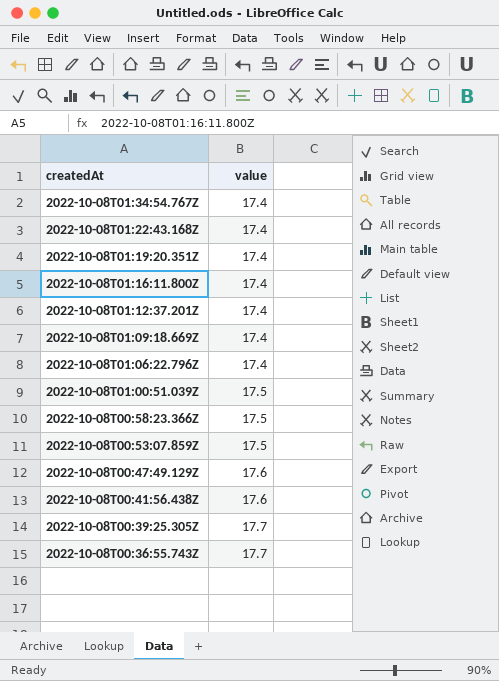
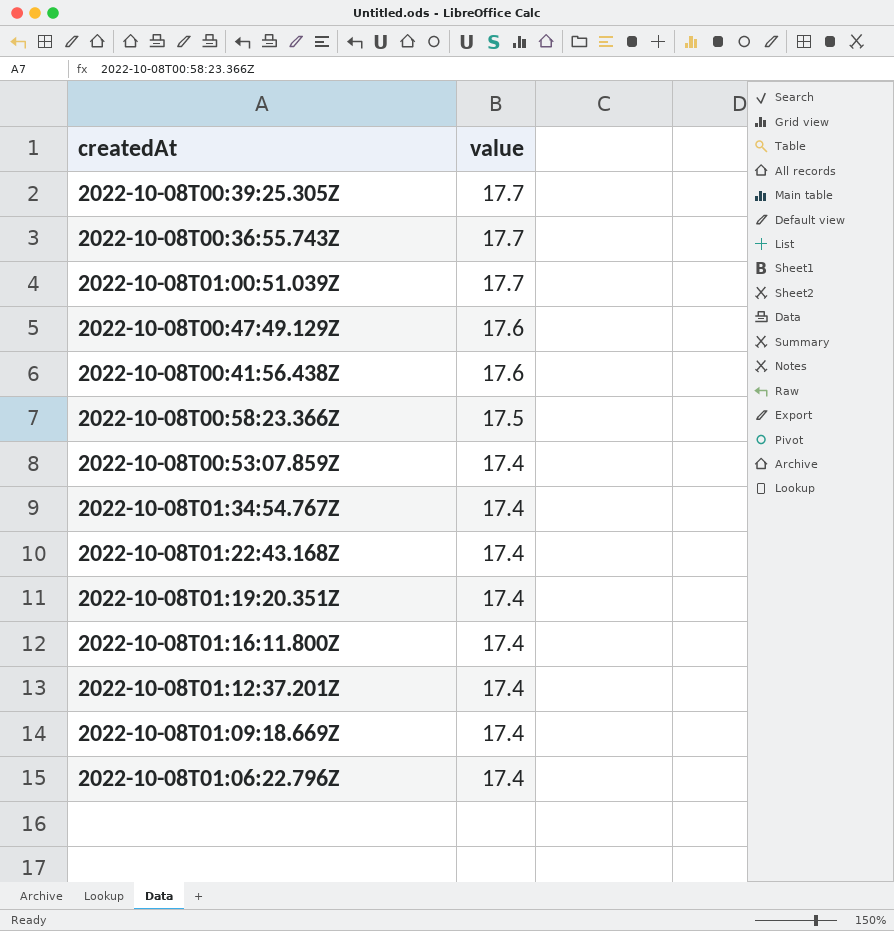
row order: createdAt descending -> value descending
2022-10-08T01:00:51.039Z | value: 17.5 -> 17.7
2022-10-08T00:53:07.859Z | value: 17.5 -> 17.4

